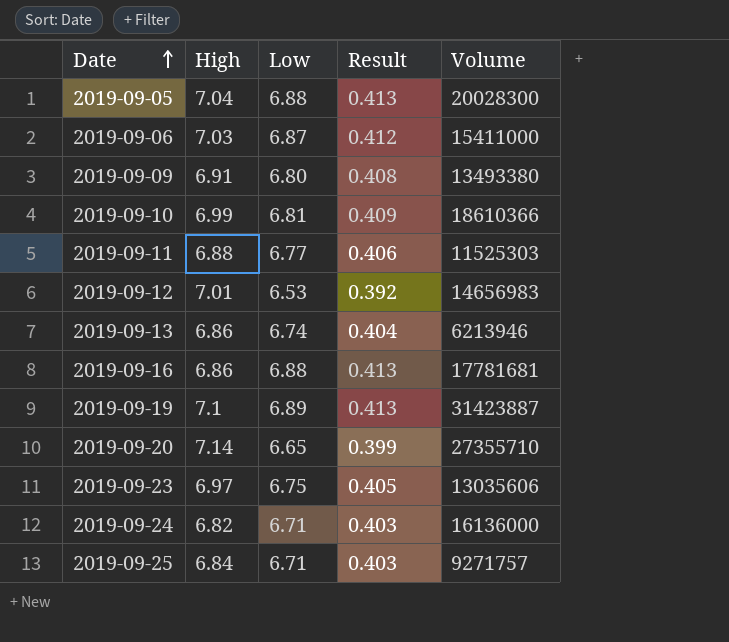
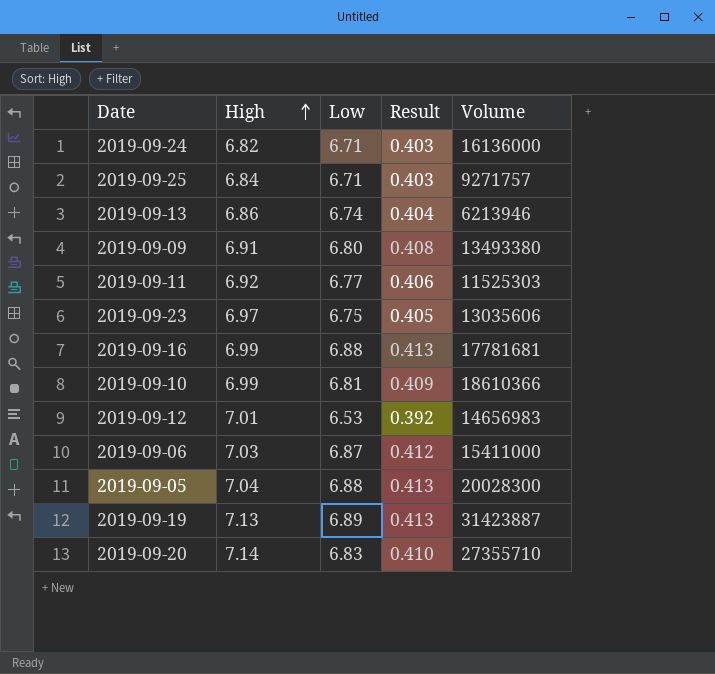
row order: Date ascending -> High ascending
2019-09-11 | High: 6.88 -> 6.92
2019-09-16 | High: 6.86 -> 6.99
2019-09-19 | High: 7.1 -> 7.13
2019-09-20 | Low: 6.65 -> 6.83
2019-09-20 | Result: 0.399 -> 0.410

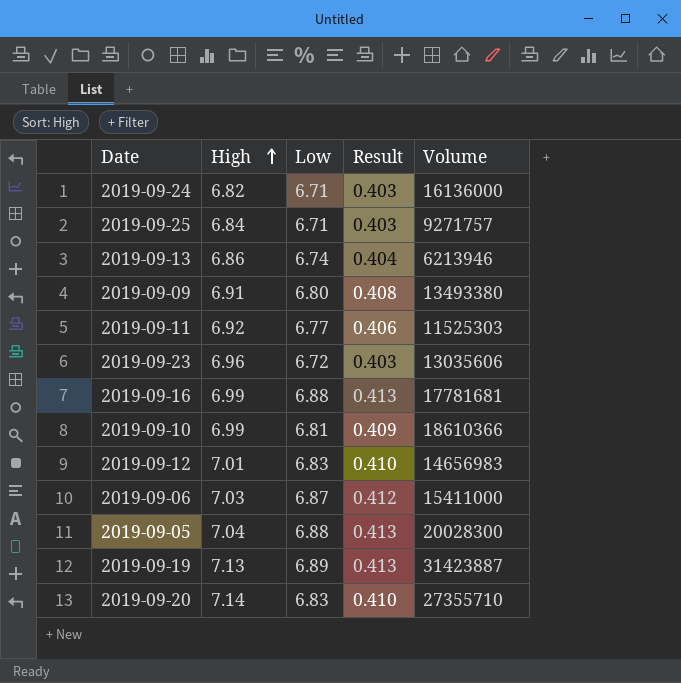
2019-09-23 | High: 6.97 -> 6.96
2019-09-23 | Low: 6.75 -> 6.72
2019-09-23 | Result: 0.405 -> 0.403
2019-09-12 | Low: 6.53 -> 6.83
2019-09-12 | Result: 0.392 -> 0.410

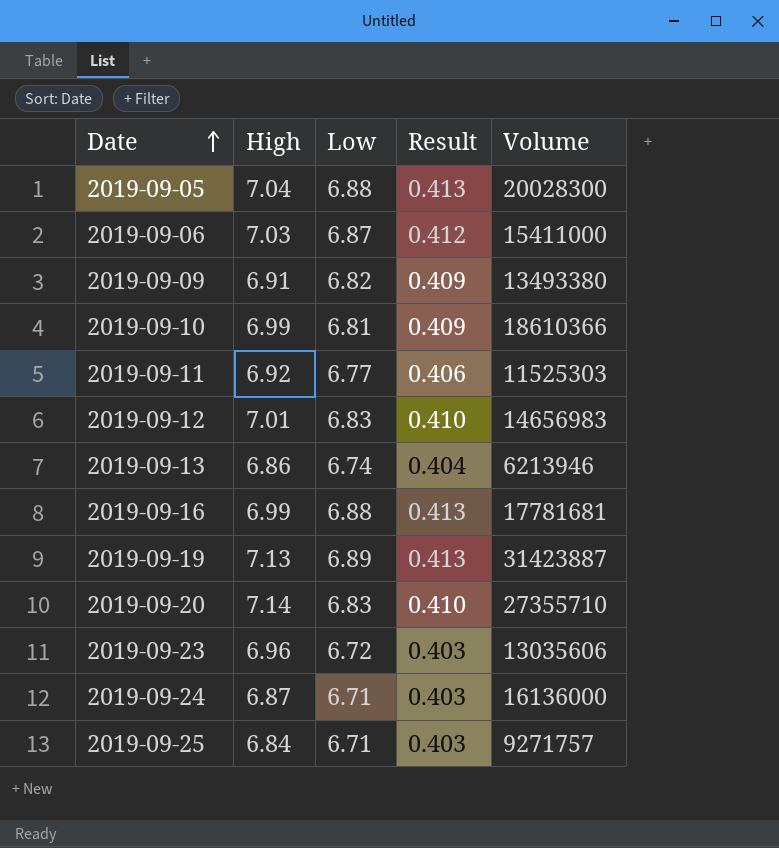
row order: High ascending -> Date ascending
2019-09-09 | Low: 6.80 -> 6.82
2019-09-09 | Result: 0.408 -> 0.409
2019-09-24 | High: 6.82 -> 6.87

